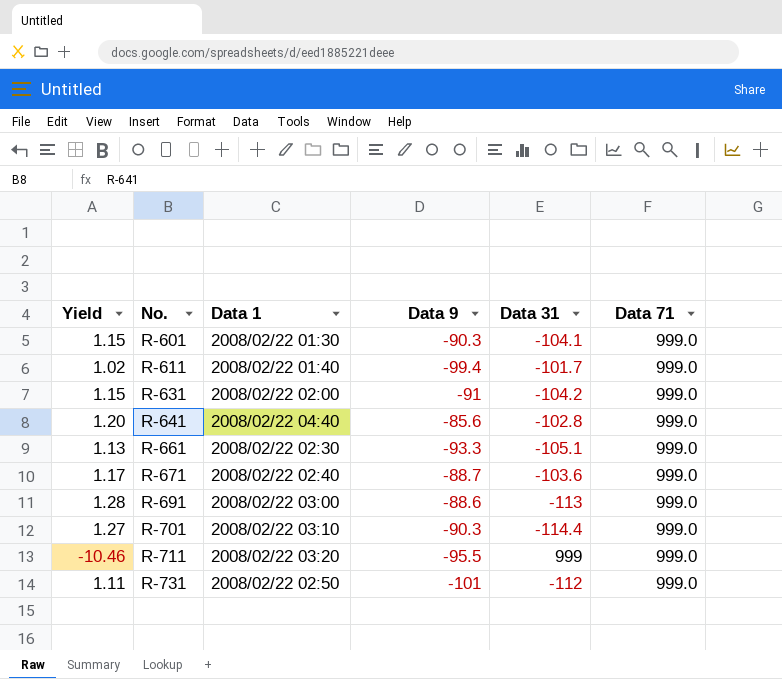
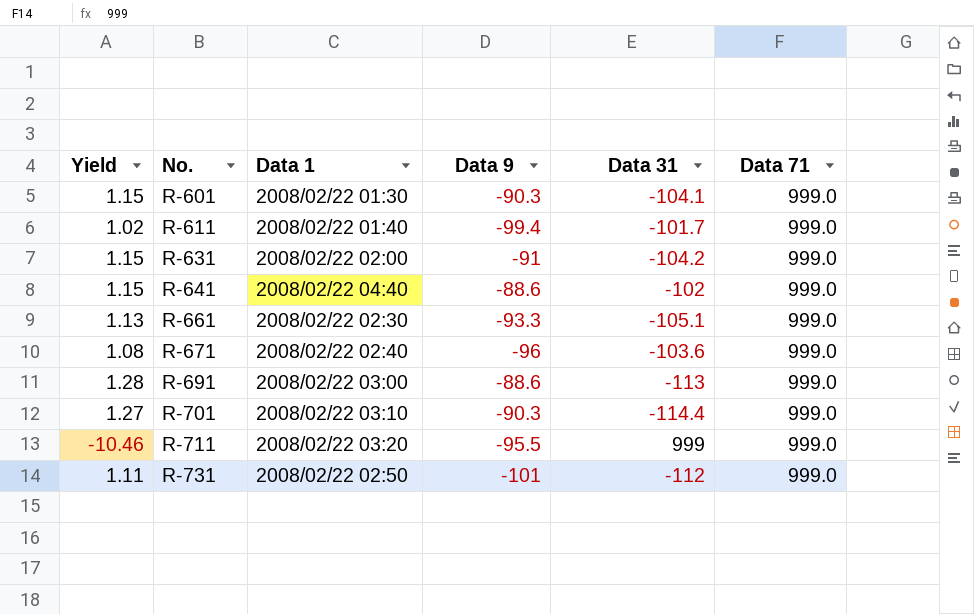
R-641 | Yield: 1.20 -> 1.15
R-641 | Data 9: -85.6 -> -88.6
R-641 | Data 31: -102.8 -> -102
R-671 | Yield: 1.17 -> 1.08
R-671 | Data 9: -88.7 -> -96

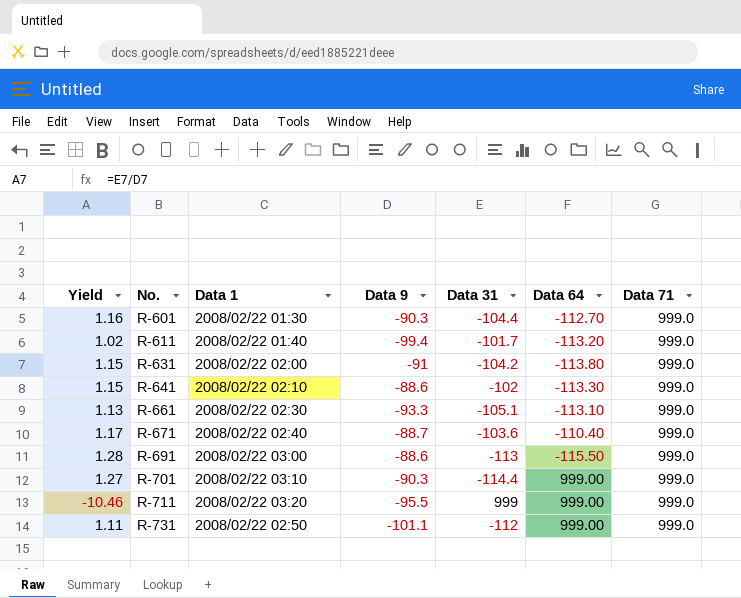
column Data 64 | position: none -> 6
R-601 | Yield: 1.15 -> 1.16
R-601 | Data 31: -104.1 -> -104.4
R-641 | Data 1: 2008/02/22 04:40 -> 2008/02/22 02:10
R-671 | Yield: 1.08 -> 1.17
R-671 | Data 9: -96 -> -88.7
R-731 | Data 9: -101 -> -101.1

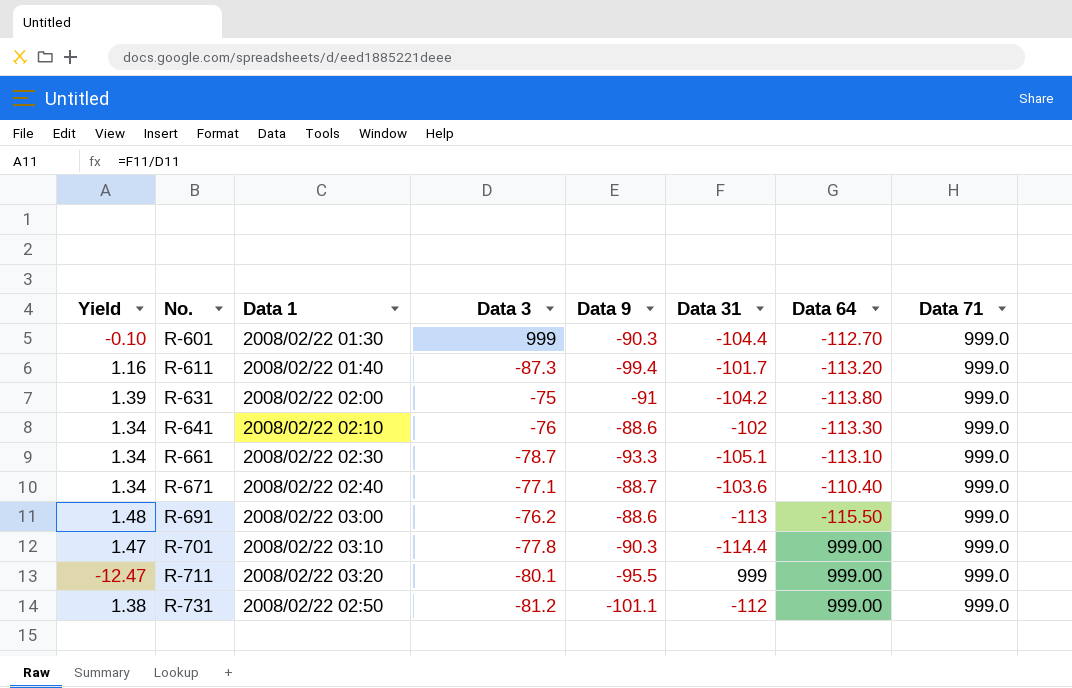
column Yield | formula: [Data 31] / [Data 9] -> [Data 31] / [Data 3]
column Data 3 | position: none -> 4

